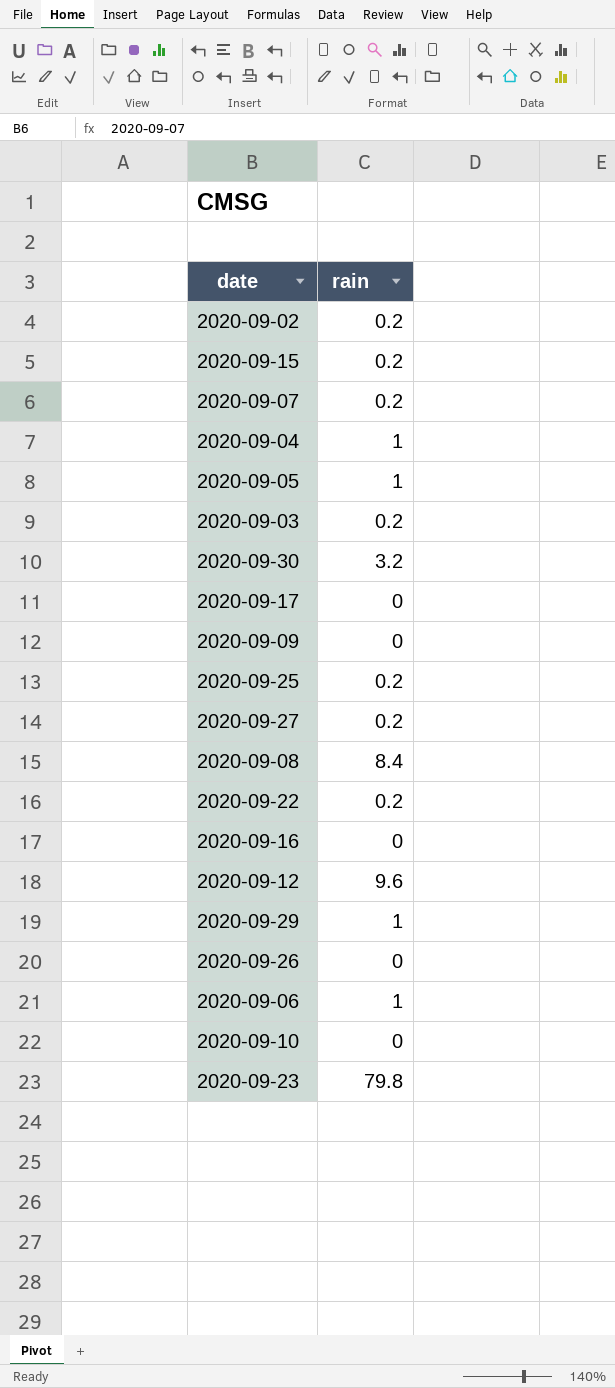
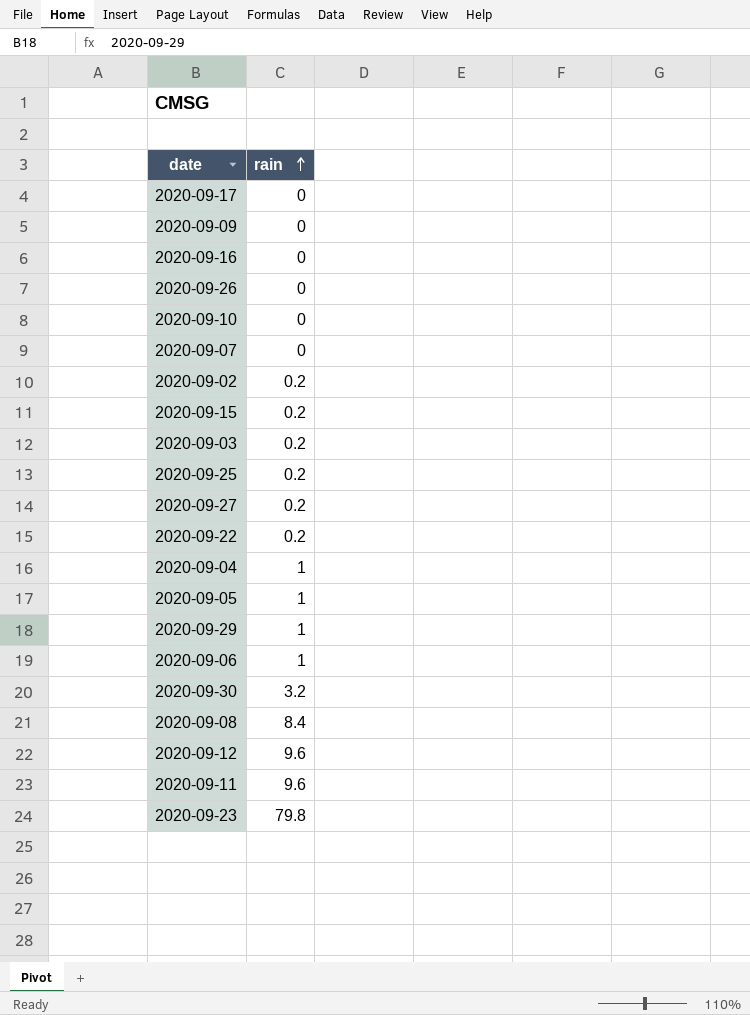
row order: none -> rain ascending
2020-09-07 | rain: 0.2 -> 0
row 2020-09-11: none -> 9.6

